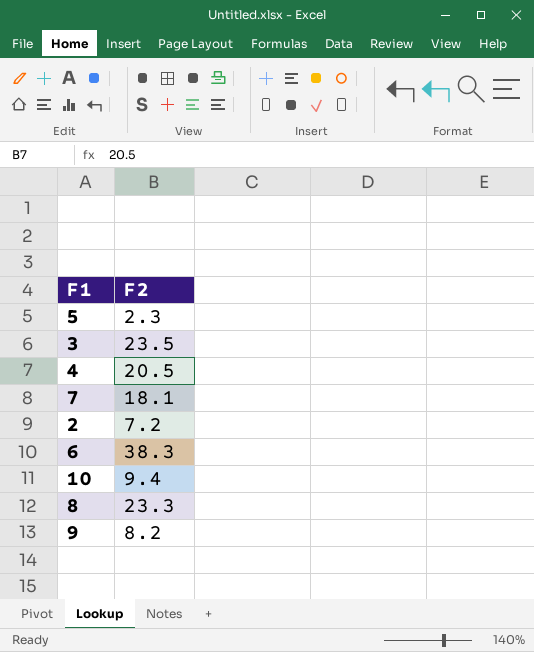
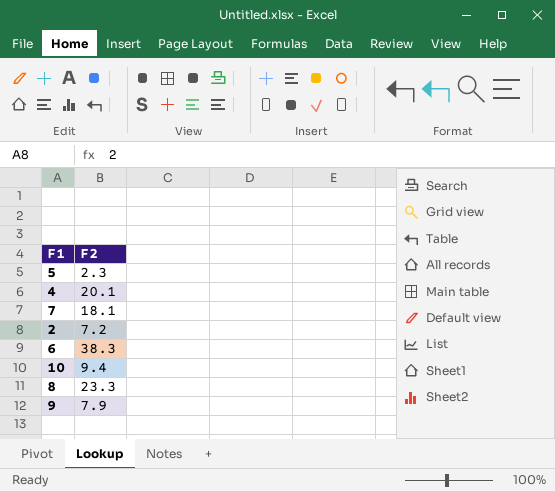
row 3: 23.5 -> none
4 | F2: 20.5 -> 20.1
9 | F2: 8.2 -> 7.9

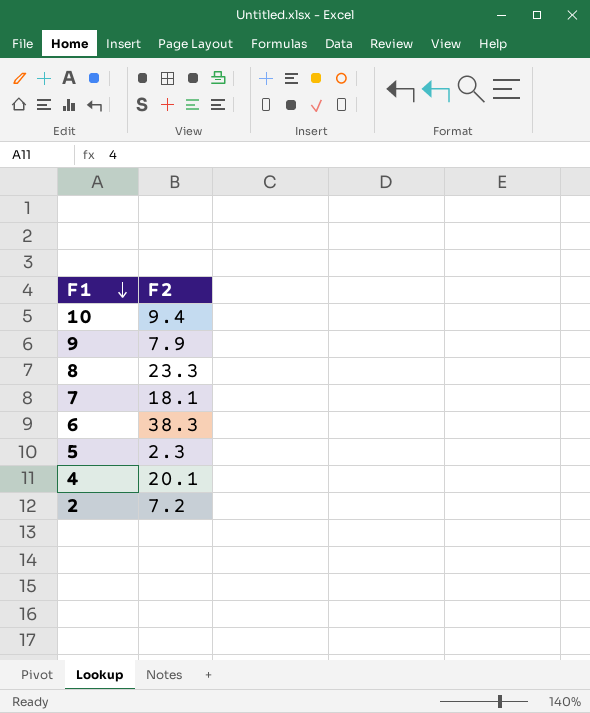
row order: none -> F1 descending

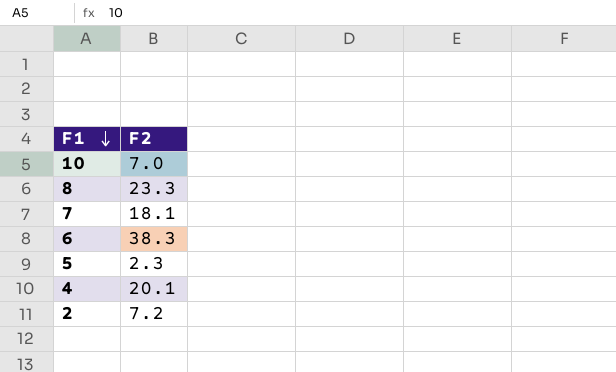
row 9: 7.9 -> none
10 | F2: 9.4 -> 7.0

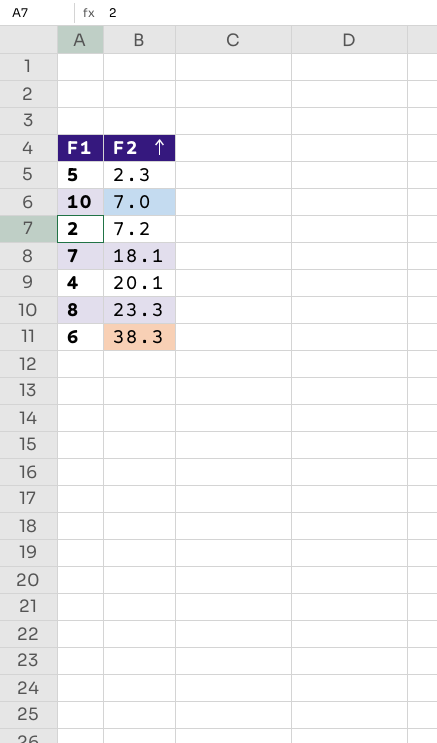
row order: F1 descending -> F2 ascending

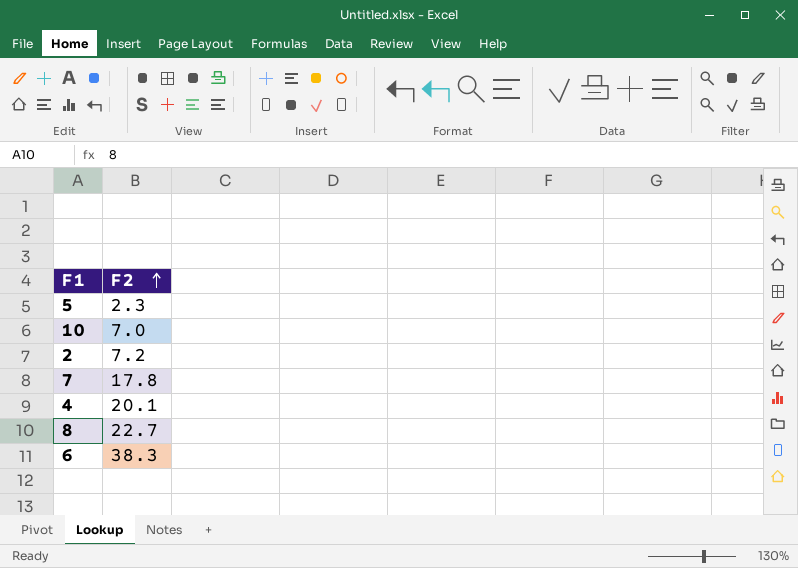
7 | F2: 18.1 -> 17.8
8 | F2: 23.3 -> 22.7

